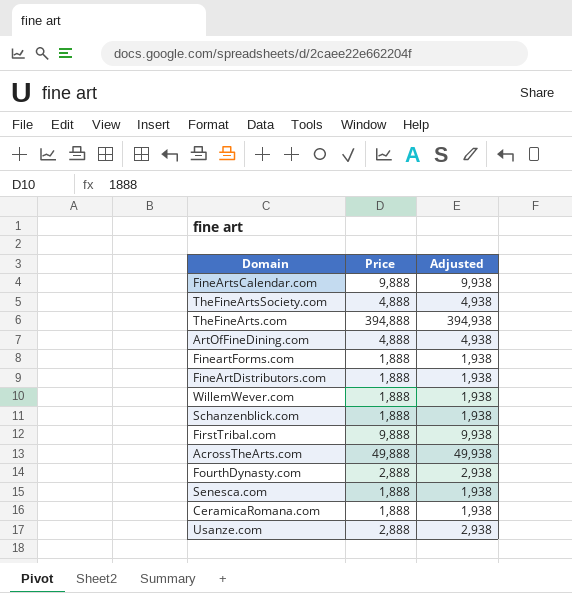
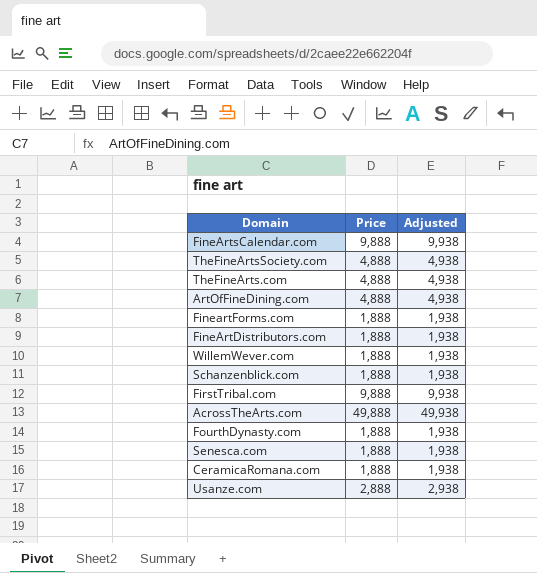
TheFineArts.com | Price: 394,888 -> 4,888
TheFineArts.com | Adjusted: 394,938 -> 4,938
FourthDynasty.com | Price: 2,888 -> 1,888
FourthDynasty.com | Adjusted: 2,938 -> 1,938

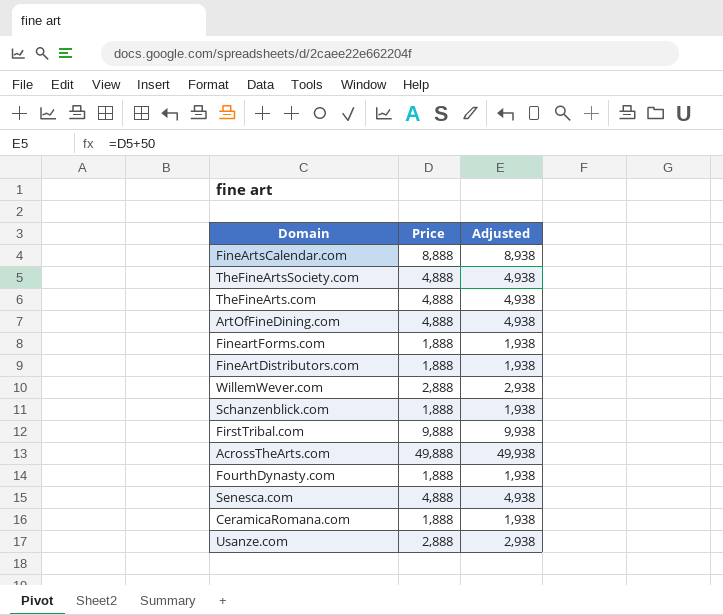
FineArtsCalendar.com | Price: 9,888 -> 8,888
FineArtsCalendar.com | Adjusted: 9,938 -> 8,938
WillemWever.com | Price: 1,888 -> 2,888
WillemWever.com | Adjusted: 1,938 -> 2,938
Senesca.com | Price: 1,888 -> 4,888
Senesca.com | Adjusted: 1,938 -> 4,938

